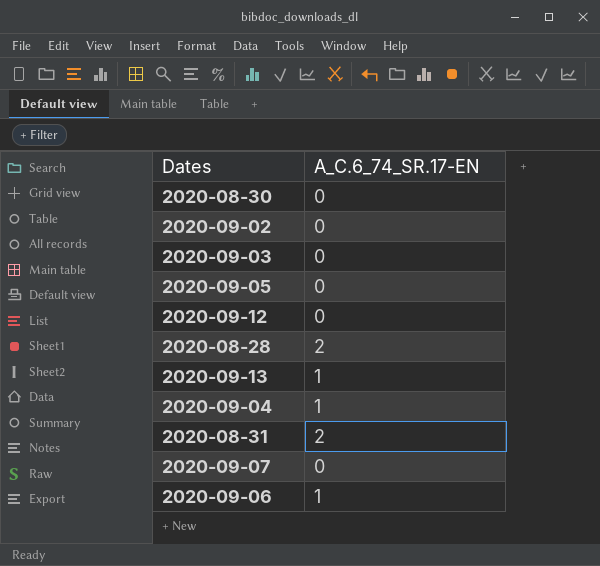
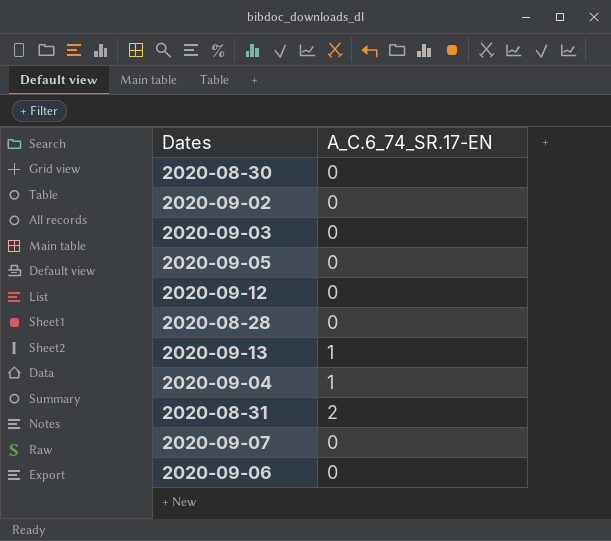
2020-08-28 | A_C.6_74_SR.17-EN: 2 -> 0
2020-09-06 | A_C.6_74_SR.17-EN: 1 -> 0

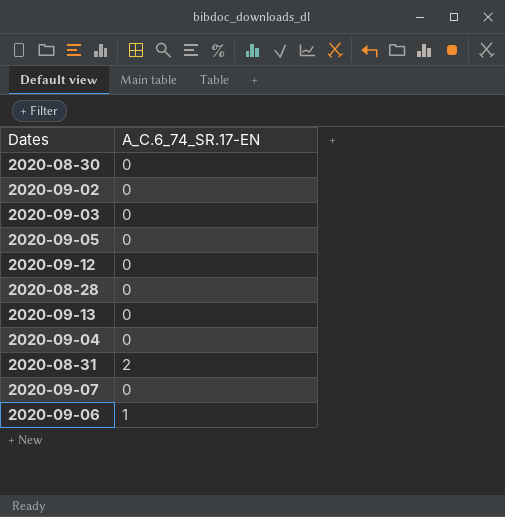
2020-09-13 | A_C.6_74_SR.17-EN: 1 -> 0
2020-09-04 | A_C.6_74_SR.17-EN: 1 -> 0
2020-09-06 | A_C.6_74_SR.17-EN: 0 -> 1

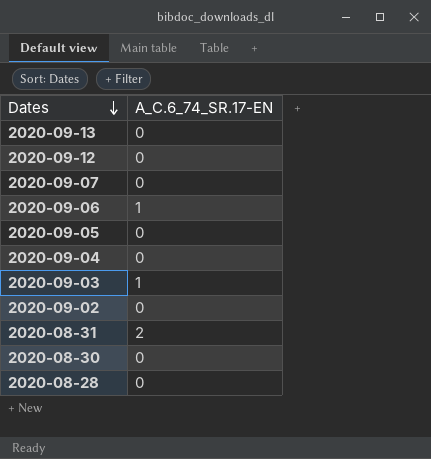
row order: none -> Dates descending
2020-09-03 | A_C.6_74_SR.17-EN: 0 -> 1

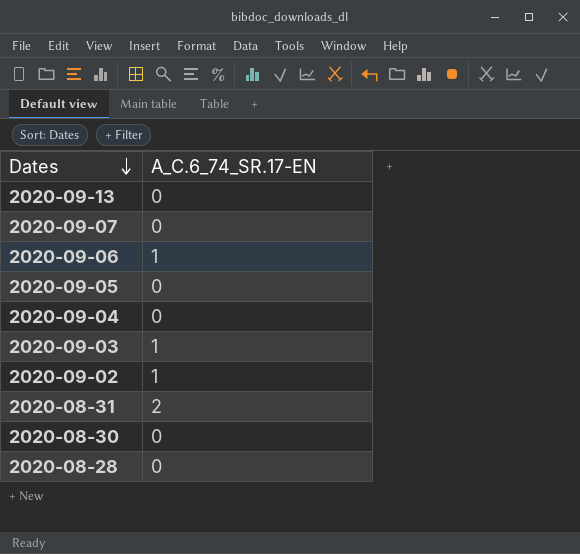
row 2020-09-12: 0 -> none
2020-09-02 | A_C.6_74_SR.17-EN: 0 -> 1

